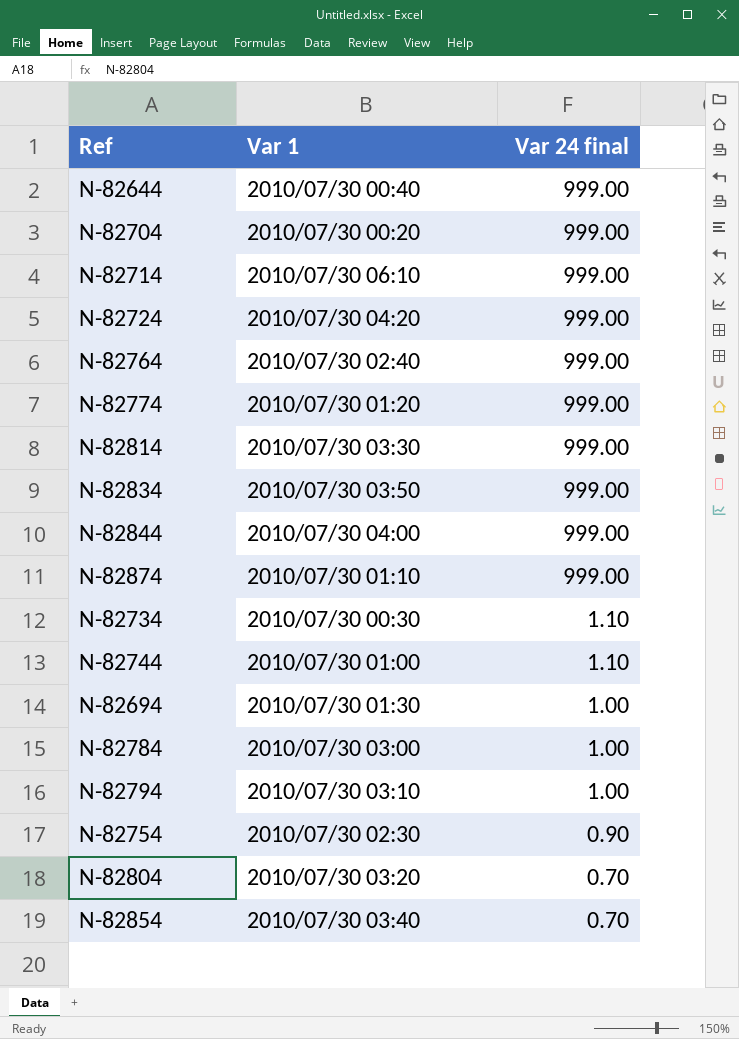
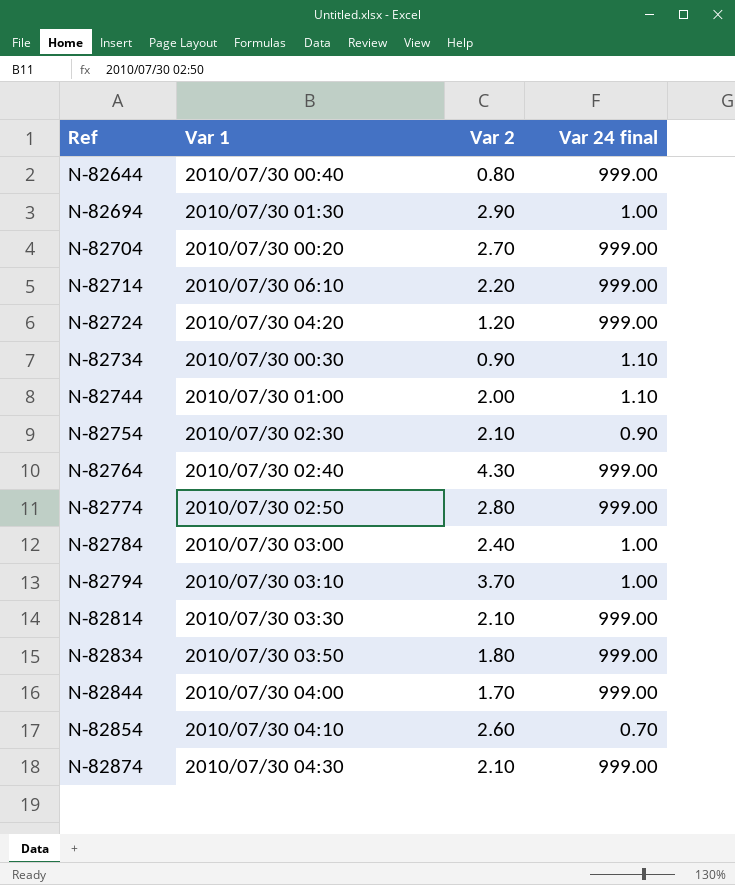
row order: Var 24 final descending -> Ref ascending
column Var 2 | position: none -> 3
row N-82804: 2010/07/30 03:20 | 0.70 -> none
N-82774 | Var 1: 2010/07/30 01:20 -> 2010/07/30 02:50
N-82854 | Var 1: 2010/07/30 03:40 -> 2010/07/30 04:10
N-82874 | Var 1: 2010/07/30 01:10 -> 2010/07/30 04:30

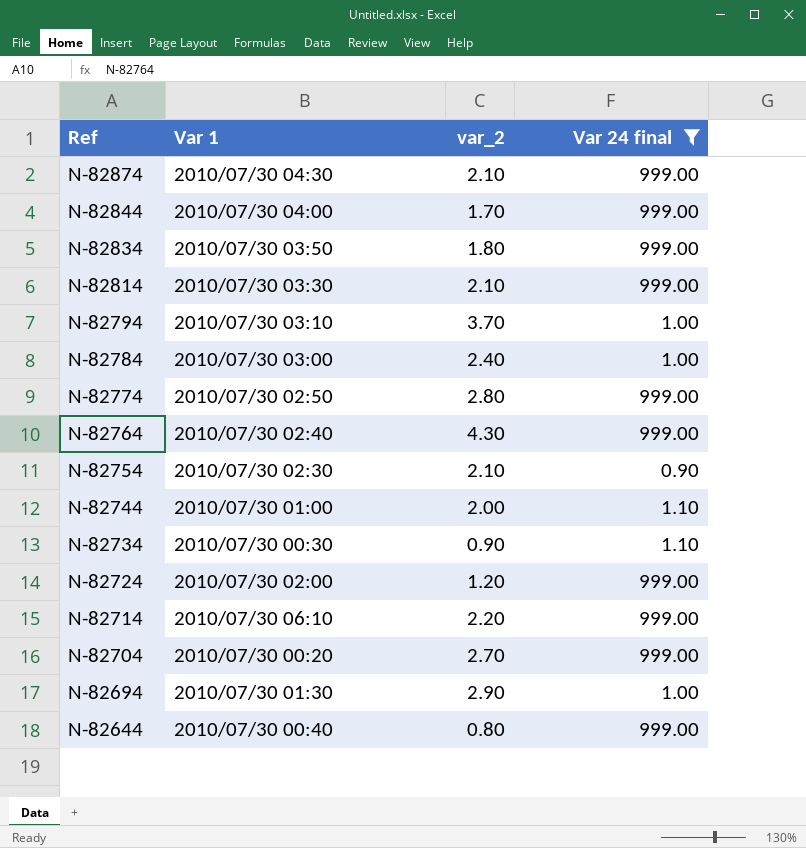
filter: none -> Var 24 final != 0.70
row order: Ref ascending -> Ref descending
column name: Var 2 -> var_2
N-82724 | Var 1: 2010/07/30 04:20 -> 2010/07/30 02:00

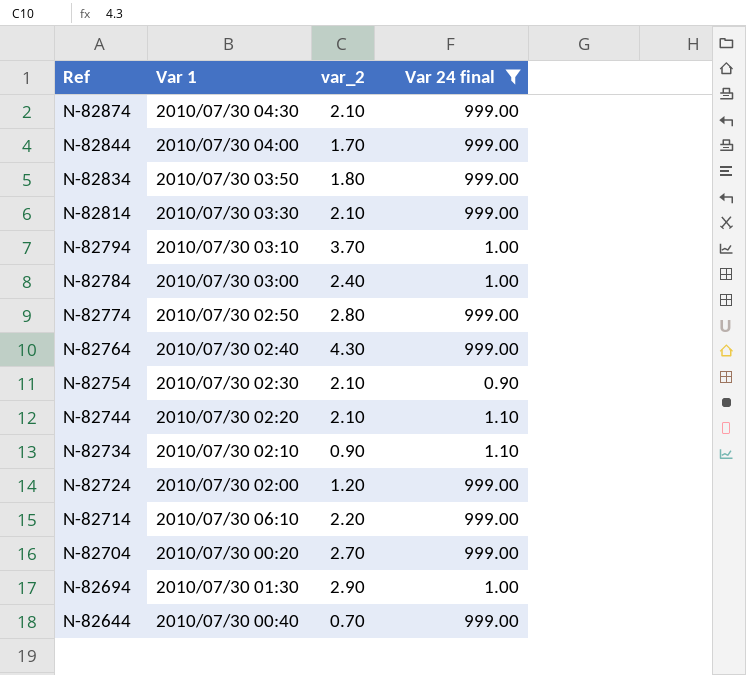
N-82744 | Var 1: 2010/07/30 01:00 -> 2010/07/30 02:20
N-82744 | var_2: 2.00 -> 2.10
N-82734 | Var 1: 2010/07/30 00:30 -> 2010/07/30 02:10
N-82644 | var_2: 0.80 -> 0.70

